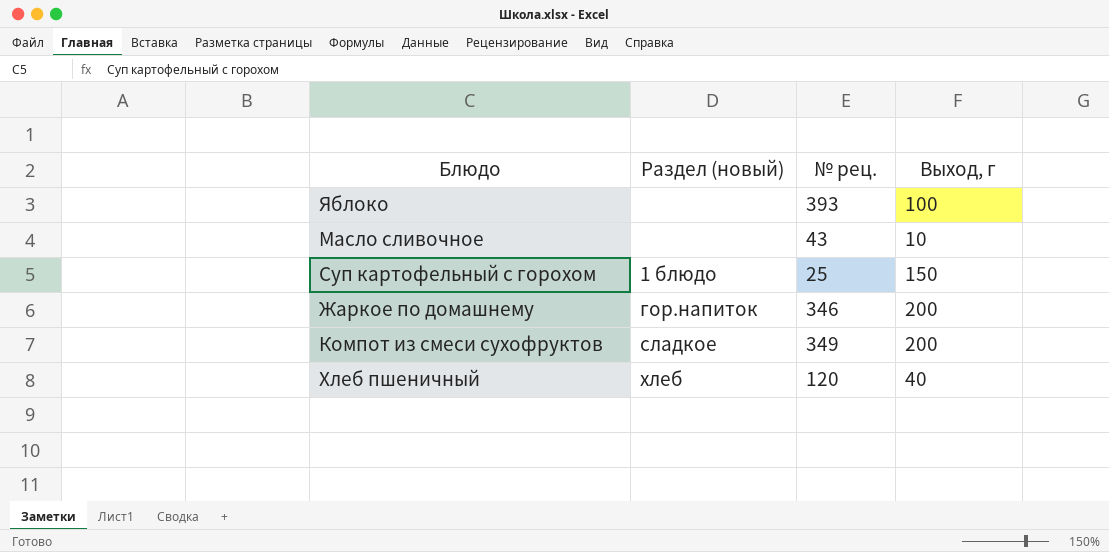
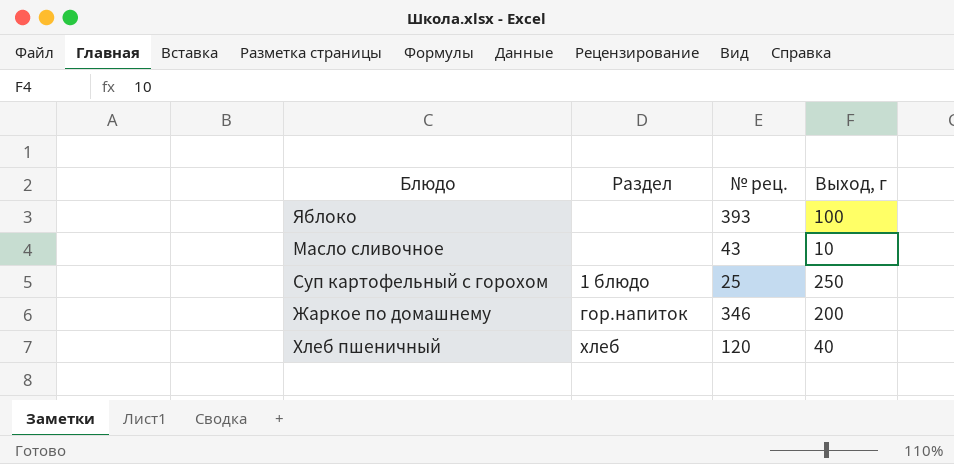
column name: Раздел (новый) -> Раздел
row Компот из смеси сухофруктов: сладкое | 349 | 200 -> none
Суп картофельный с горохом | Выход, г: 150 -> 250

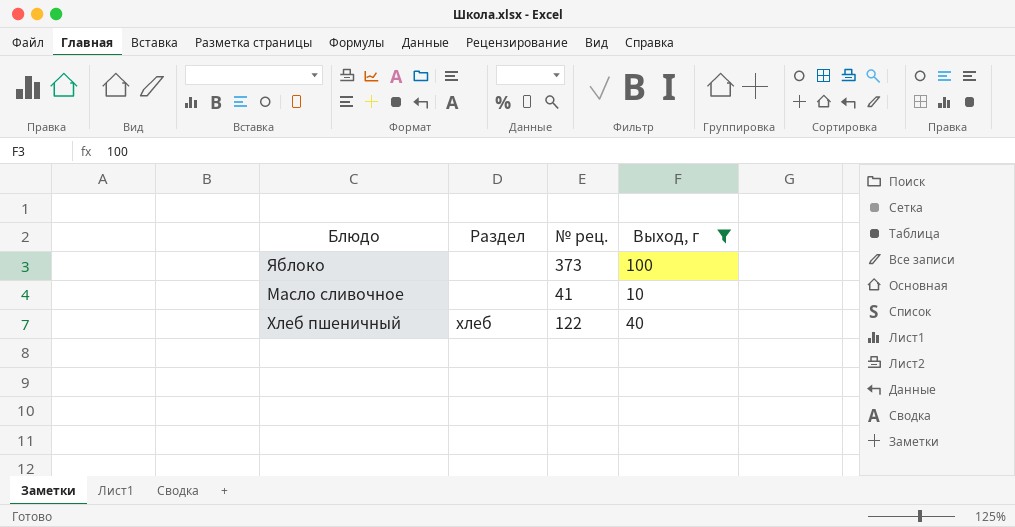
filter: none -> Выход, г <= 100
Яблоко | № рец.: 393 -> 373
Масло сливочное | № рец.: 43 -> 41
Хлеб пшеничный | № рец.: 120 -> 122

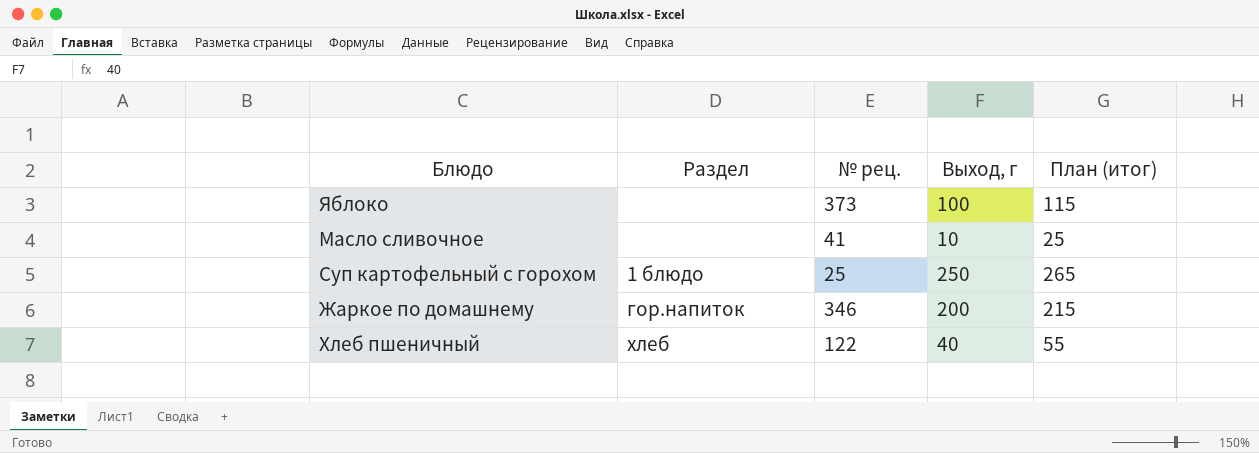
filter: Выход, г <= 100 -> none
column План (итог) | formula: none -> [Выход, г] + 15

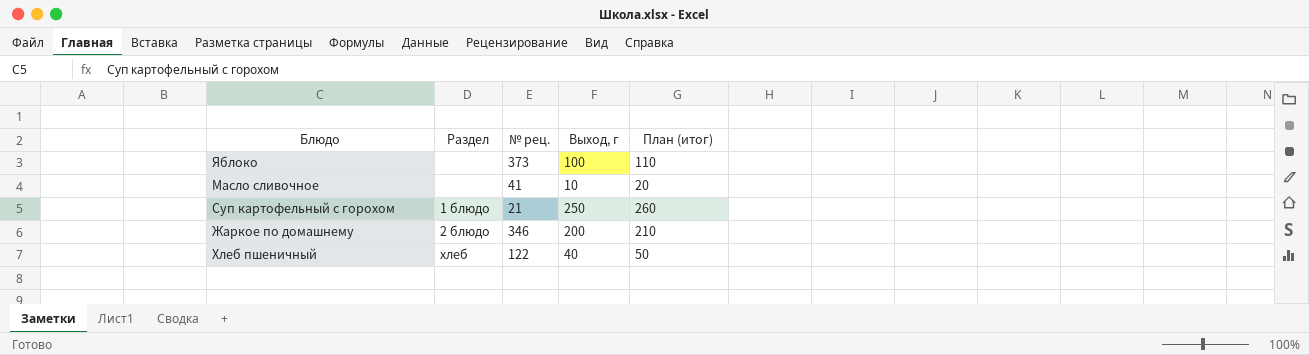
column План (итог) | formula: [Выход, г] + 15 -> [Выход, г] + 10
Суп картофельный с горохом | № рец.: 25 -> 21
Жаркое по домашнему | Раздел: гор.напиток -> 2 блюдо

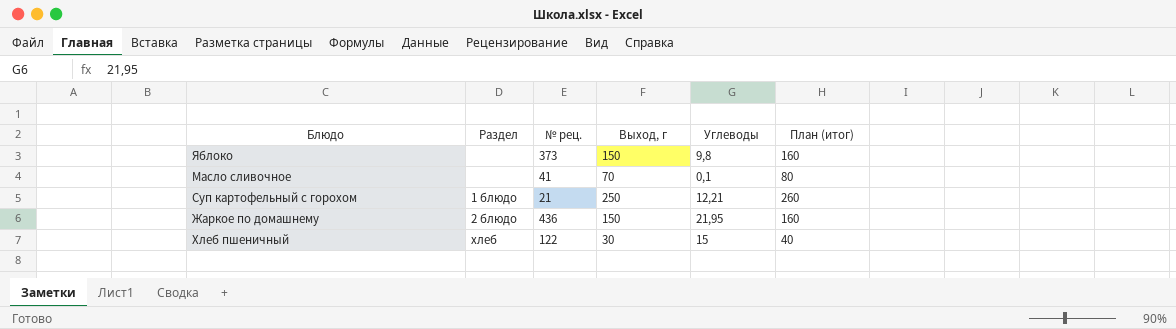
column Углеводы | position: none -> 5
Яблоко | Выход, г: 100 -> 150
Яблоко | План (итог): 110 -> 160
Масло сливочное | Выход, г: 10 -> 70
Масло сливочное | План (итог): 20 -> 80
Жаркое по домашнему | № рец.: 346 -> 436
Жаркое по домашнему | Выход, г: 200 -> 150
Жаркое по домашнему | План (итог): 210 -> 160
Хлеб пшеничный | Выход, г: 40 -> 30
Хлеб пшеничный | План (итог): 50 -> 40

